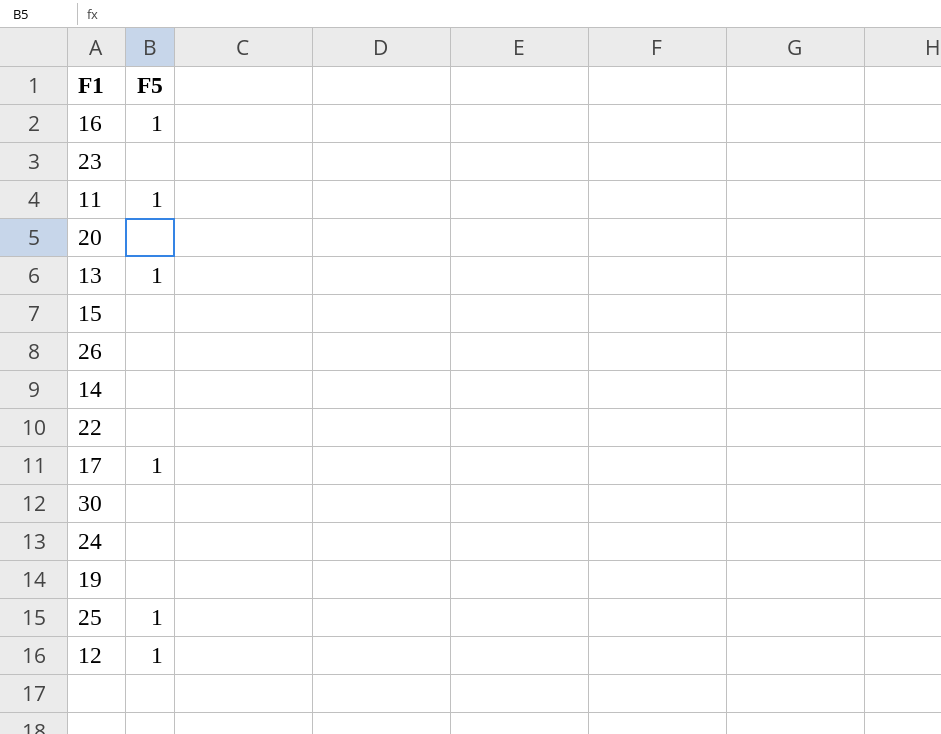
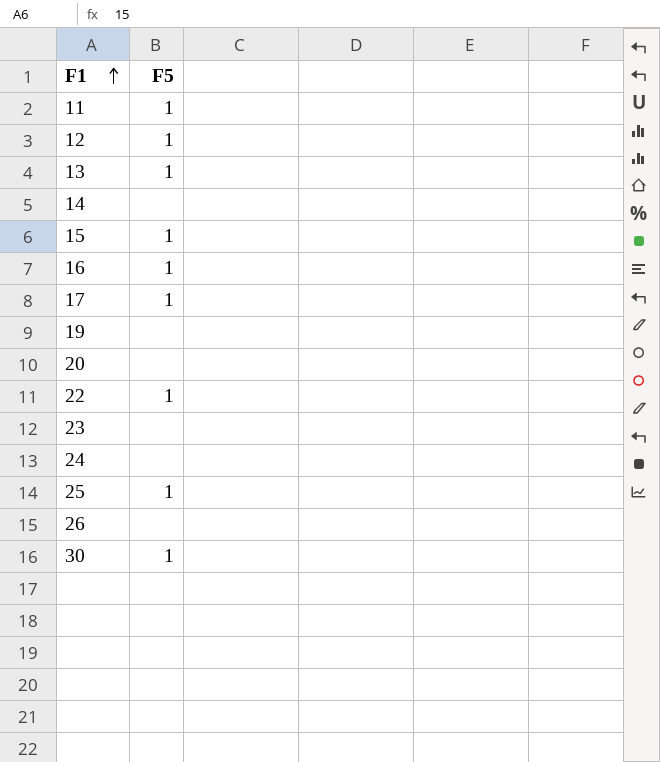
row order: none -> F1 ascending
15 | F5: none -> 1
22 | F5: none -> 1
30 | F5: none -> 1

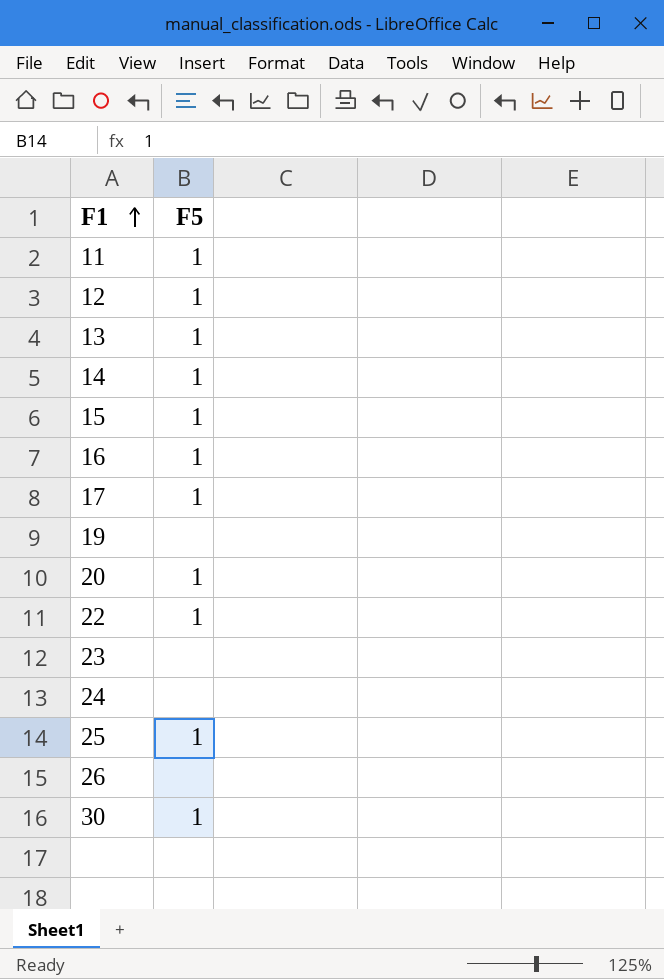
14 | F5: none -> 1
20 | F5: none -> 1

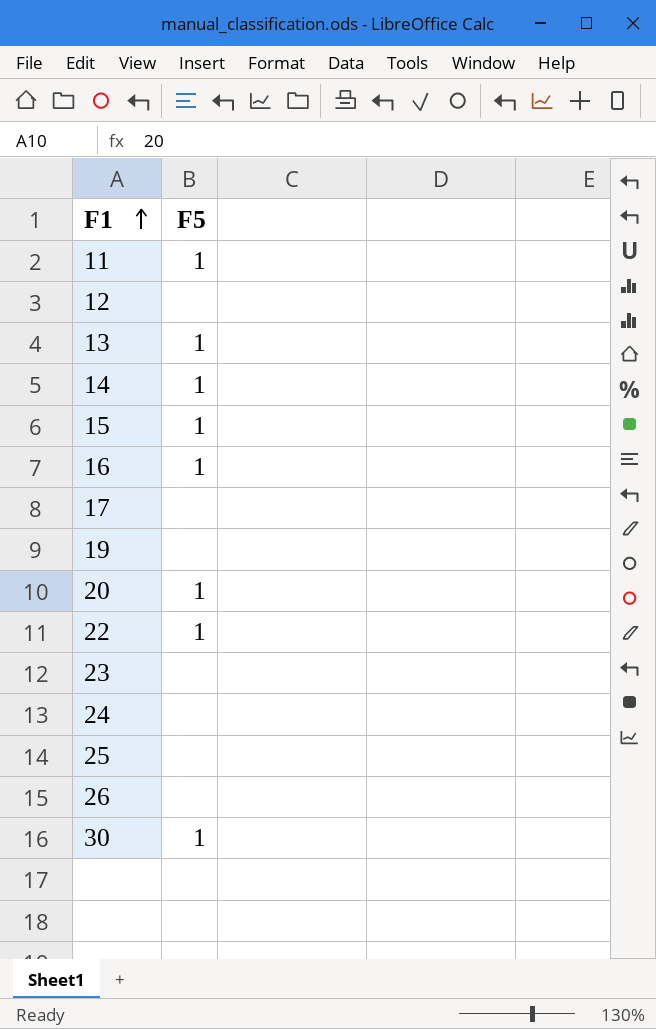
12 | F5: 1 -> none
17 | F5: 1 -> none
25 | F5: 1 -> none

